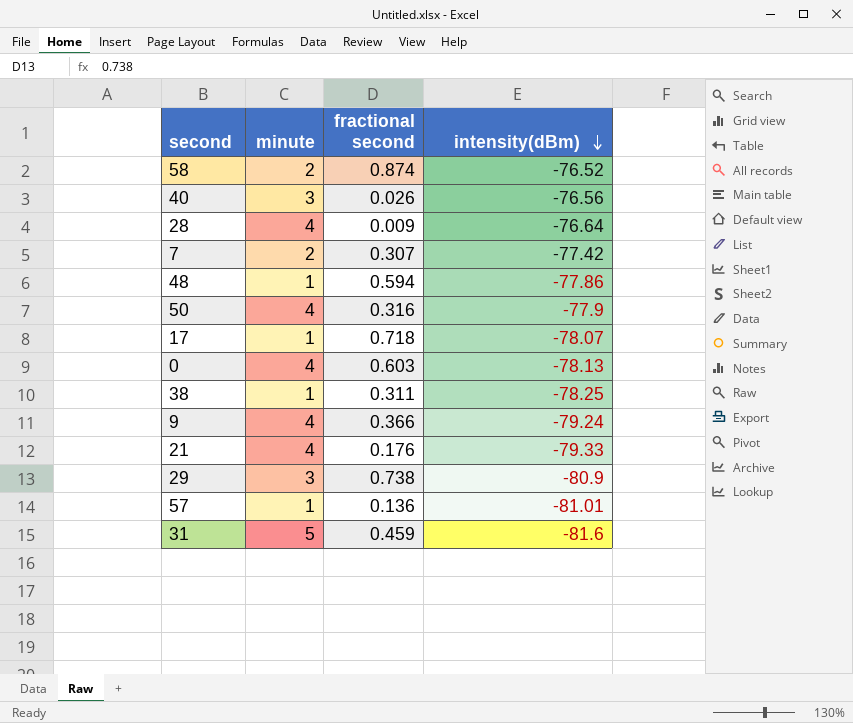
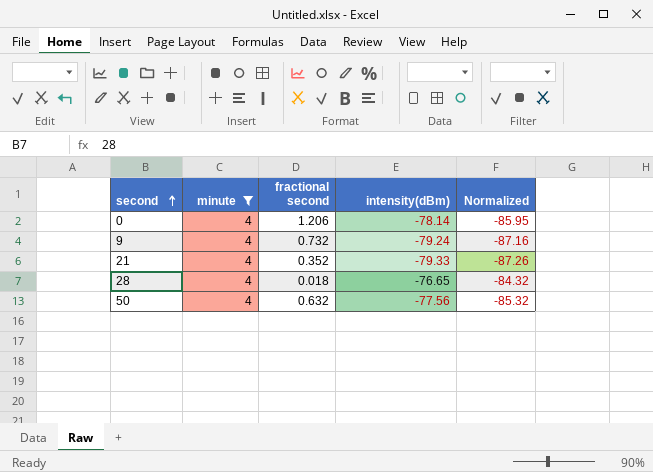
filter: none -> minute = 4
row order: intensity(dBm) descending -> second ascending
column Normalized | formula: none -> [intensity(dBm)] * 1.1
0 | fractional second: 0.603 -> 1.206
0 | intensity(dBm): -78.13 -> -78.14
9 | fractional second: 0.366 -> 0.732
21 | fractional second: 0.176 -> 0.352
28 | fractional second: 0.009 -> 0.018
28 | intensity(dBm): -76.64 -> -76.65
50 | fractional second: 0.316 -> 0.632
50 | intensity(dBm): -77.9 -> -77.56

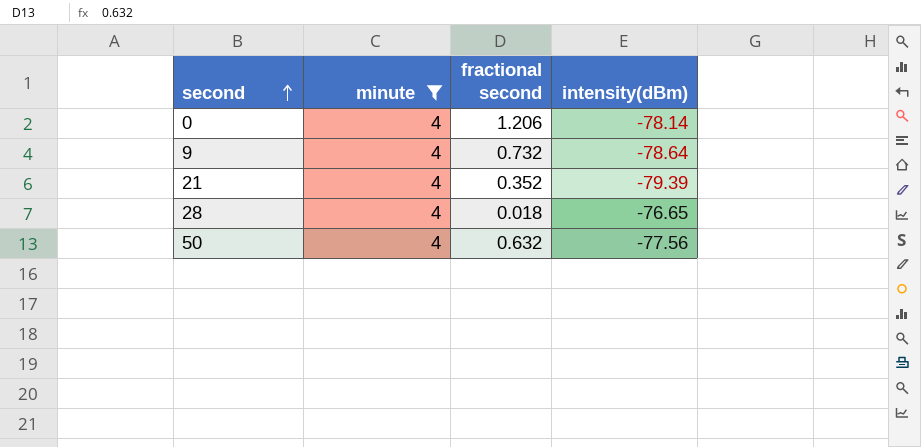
column Normalized | formula: [intensity(dBm)] * 1.1 -> none
9 | intensity(dBm): -79.24 -> -78.64
21 | intensity(dBm): -79.33 -> -79.39

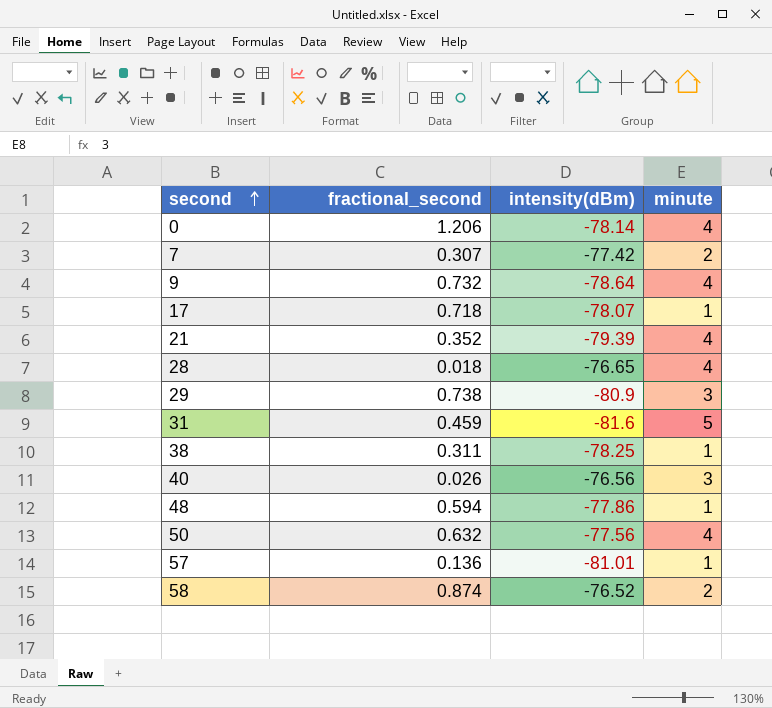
filter: minute = 4 -> none
column name: fractional second -> fractional_second
column minute | position: 2 -> 4

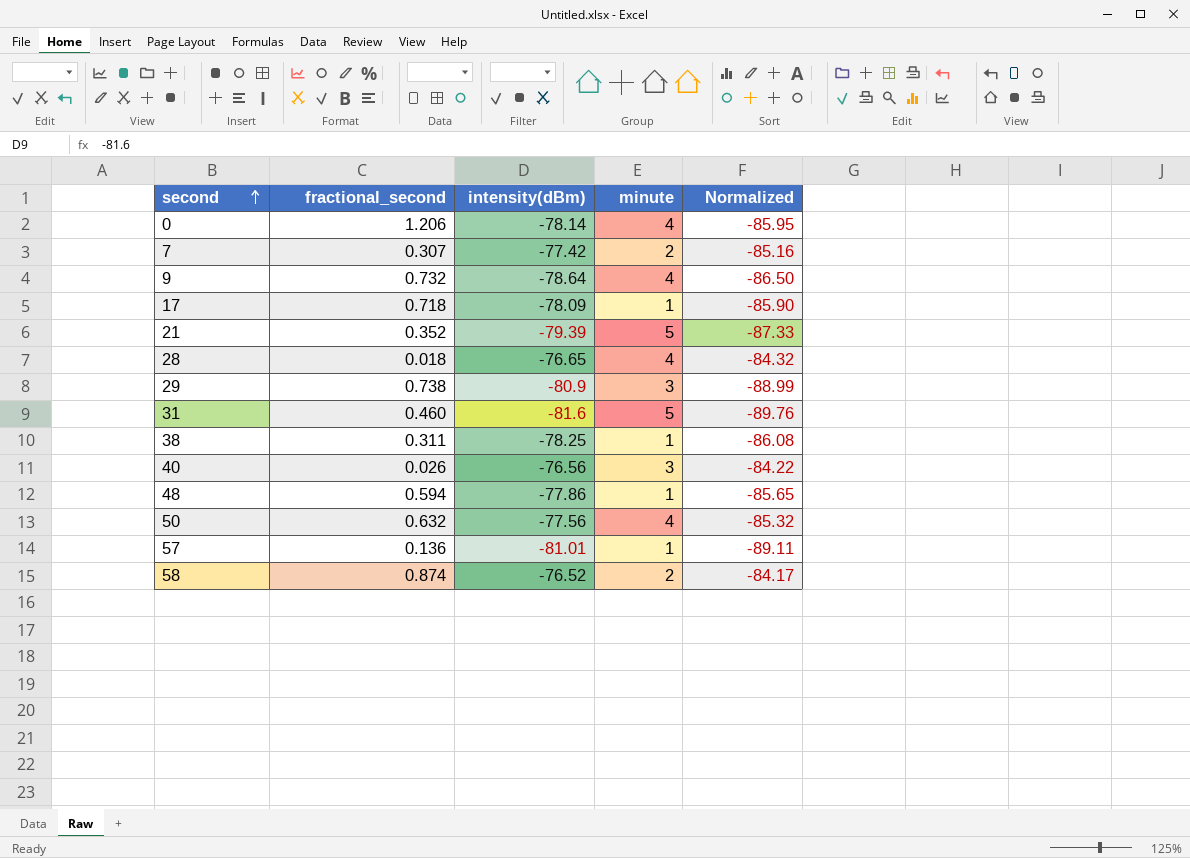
column Normalized | formula: none -> [intensity(dBm)] * 1.1
17 | intensity(dBm): -78.07 -> -78.09
21 | minute: 4 -> 5
31 | fractional_second: 0.459 -> 0.460

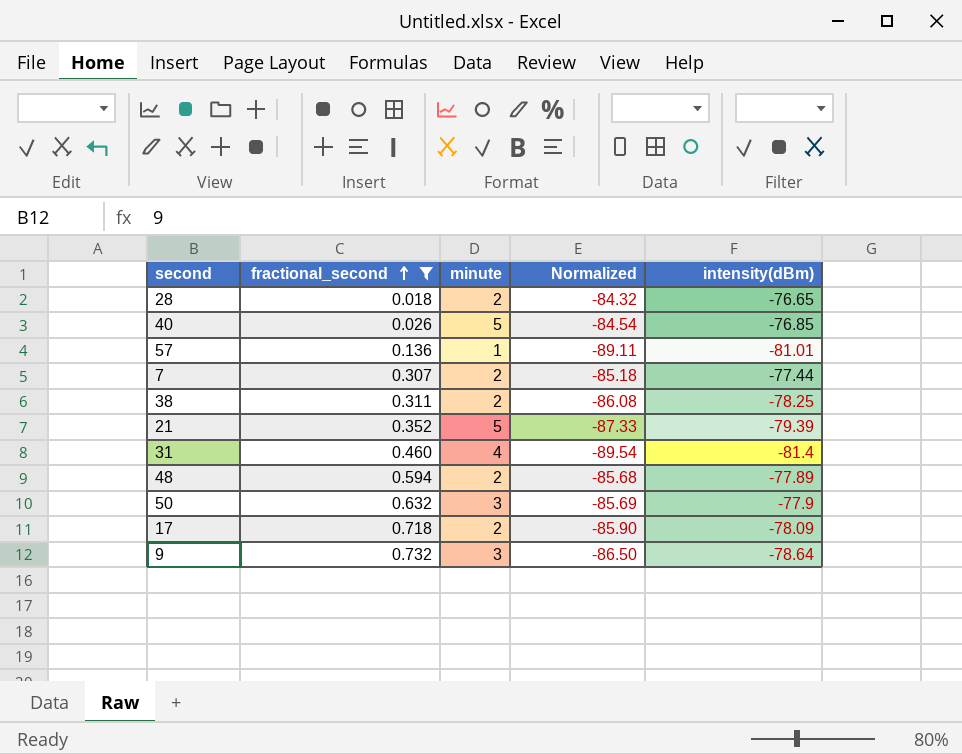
filter: none -> fractional_second <= 0.732
row order: second ascending -> fractional_second ascending
column intensity(dBm) | position: 3 -> 5
28 | minute: 4 -> 2
40 | minute: 3 -> 5
40 | Normalized: -84.22 -> -84.54
40 | intensity(dBm): -76.56 -> -76.85
7 | Normalized: -85.16 -> -85.18
7 | intensity(dBm): -77.42 -> -77.44
38 | minute: 1 -> 2
31 | minute: 5 -> 4
31 | Normalized: -89.76 -> -89.54
31 | intensity(dBm): -81.6 -> -81.4
48 | minute: 1 -> 2
48 | Normalized: -85.65 -> -85.68
48 | intensity(dBm): -77.86 -> -77.89
50 | minute: 4 -> 3
50 | Normalized: -85.32 -> -85.69
50 | intensity(dBm): -77.56 -> -77.9
17 | minute: 1 -> 2
9 | minute: 4 -> 3

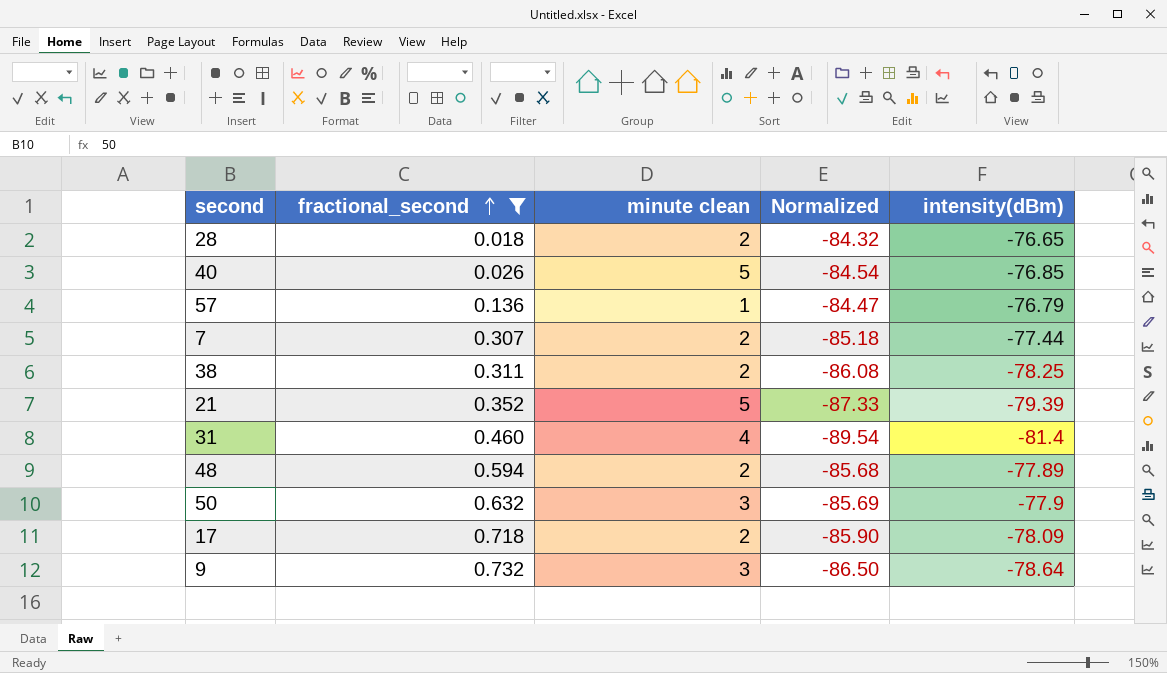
column name: minute -> minute clean
57 | Normalized: -89.11 -> -84.47
57 | intensity(dBm): -81.01 -> -76.79

